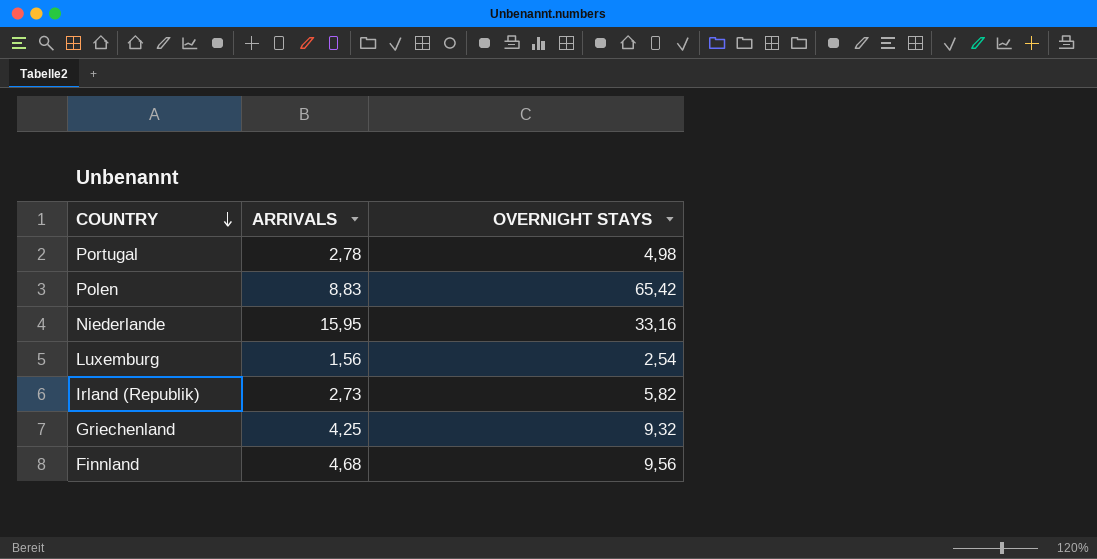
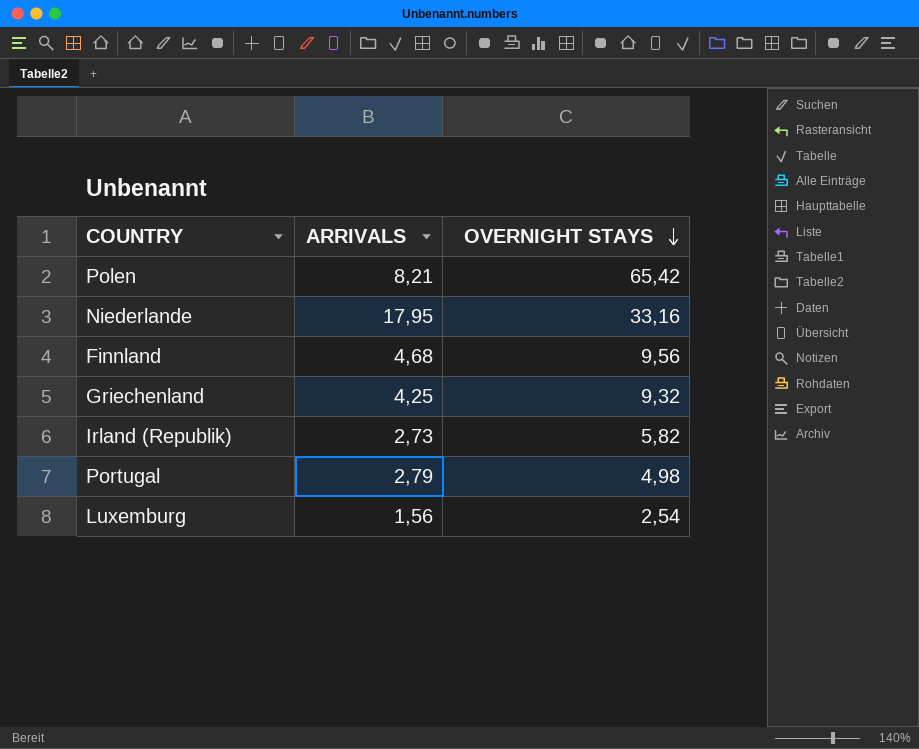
row order: COUNTRY descending -> OVERNIGHT STAYS descending
Polen | ARRIVALS: 8,83 -> 8,21
Niederlande | ARRIVALS: 15,95 -> 17,95
Portugal | ARRIVALS: 2,78 -> 2,79

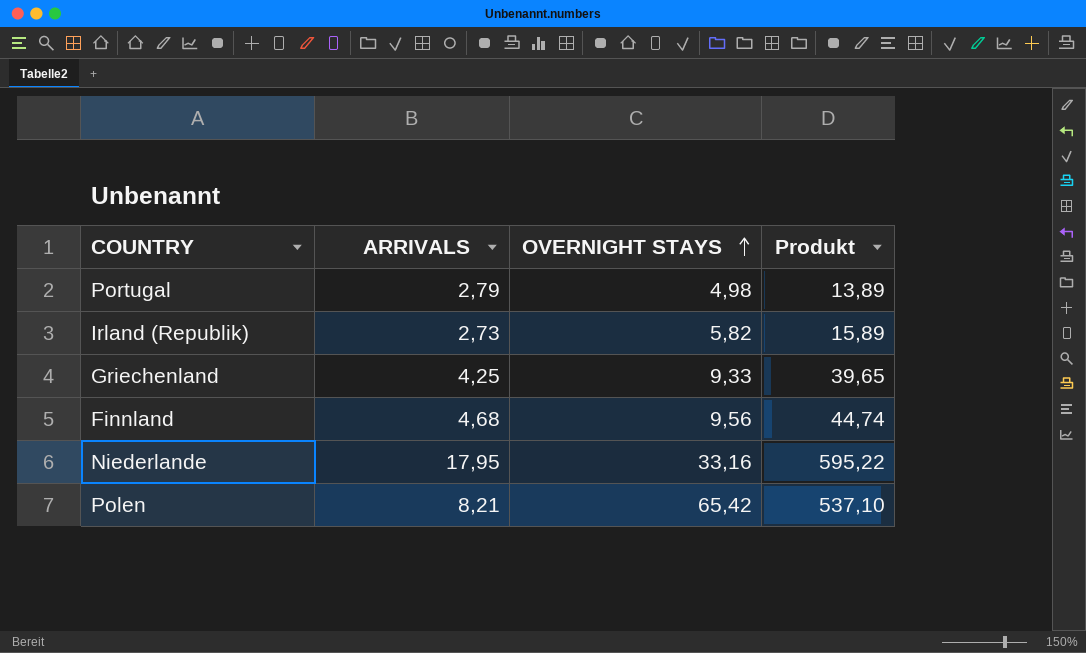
row order: OVERNIGHT STAYS descending -> OVERNIGHT STAYS ascending
column Produkt | formula: none -> [ARRIVALS] * [OVERNIGHT STAYS]
row Luxemburg: 1,56 | 2,54 -> none
Griechenland | OVERNIGHT STAYS: 9,32 -> 9,33

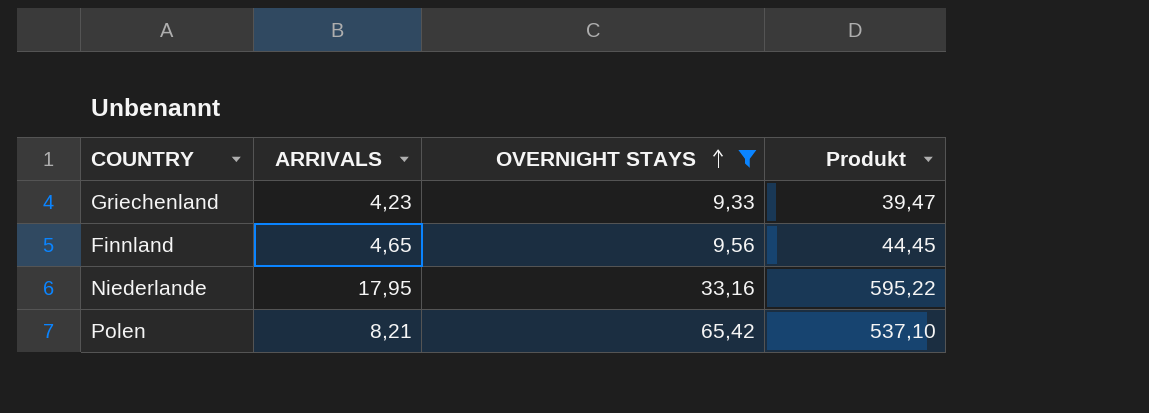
filter: none -> OVERNIGHT STAYS >= 9,33
Griechenland | ARRIVALS: 4,25 -> 4,23
Griechenland | Produkt: 39,65 -> 39,47
Finnland | ARRIVALS: 4,68 -> 4,65
Finnland | Produkt: 44,74 -> 44,45

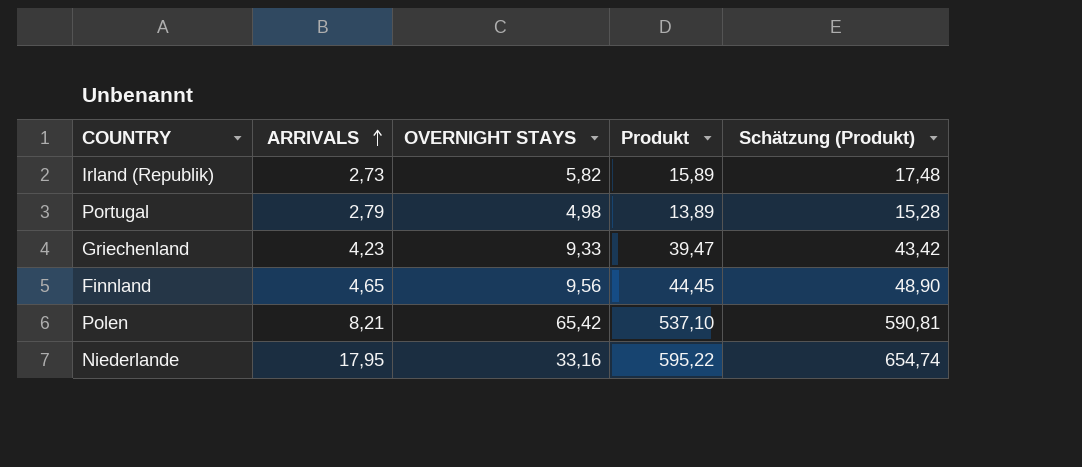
filter: OVERNIGHT STAYS >= 9,33 -> none
row order: OVERNIGHT STAYS ascending -> ARRIVALS ascending
column Schätzung (Produkt) | formula: none -> [Produkt] * 1,1

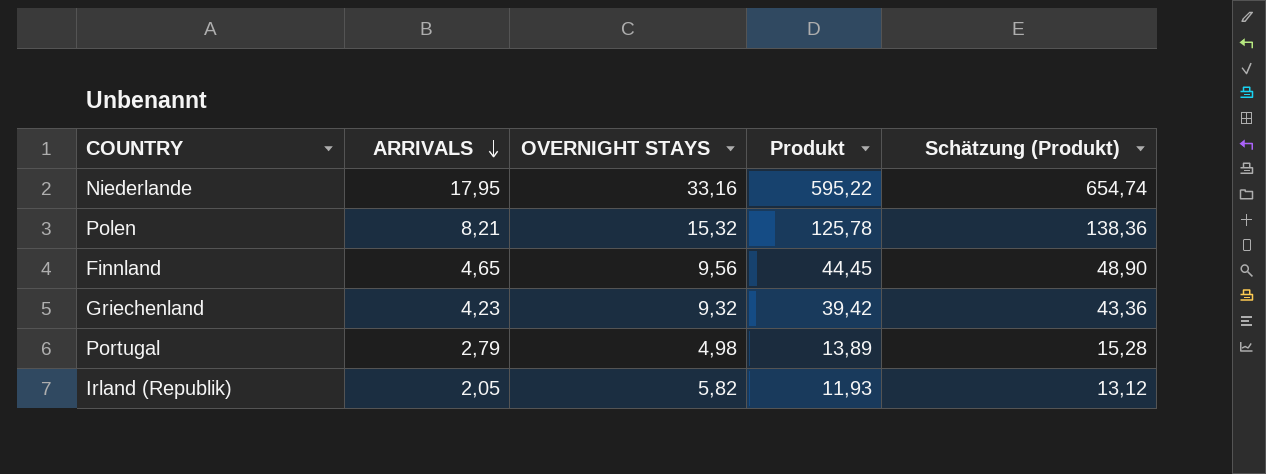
row order: ARRIVALS ascending -> ARRIVALS descending
Polen | OVERNIGHT STAYS: 65,42 -> 15,32
Polen | Produkt: 537,10 -> 125,78
Polen | Schätzung (Produkt): 590,81 -> 138,36
Griechenland | OVERNIGHT STAYS: 9,33 -> 9,32
Griechenland | Produkt: 39,47 -> 39,42
Griechenland | Schätzung (Produkt): 43,42 -> 43,36
Irland (Republik) | ARRIVALS: 2,73 -> 2,05
Irland (Republik) | Produkt: 15,89 -> 11,93
Irland (Republik) | Schätzung (Produkt): 17,48 -> 13,12

